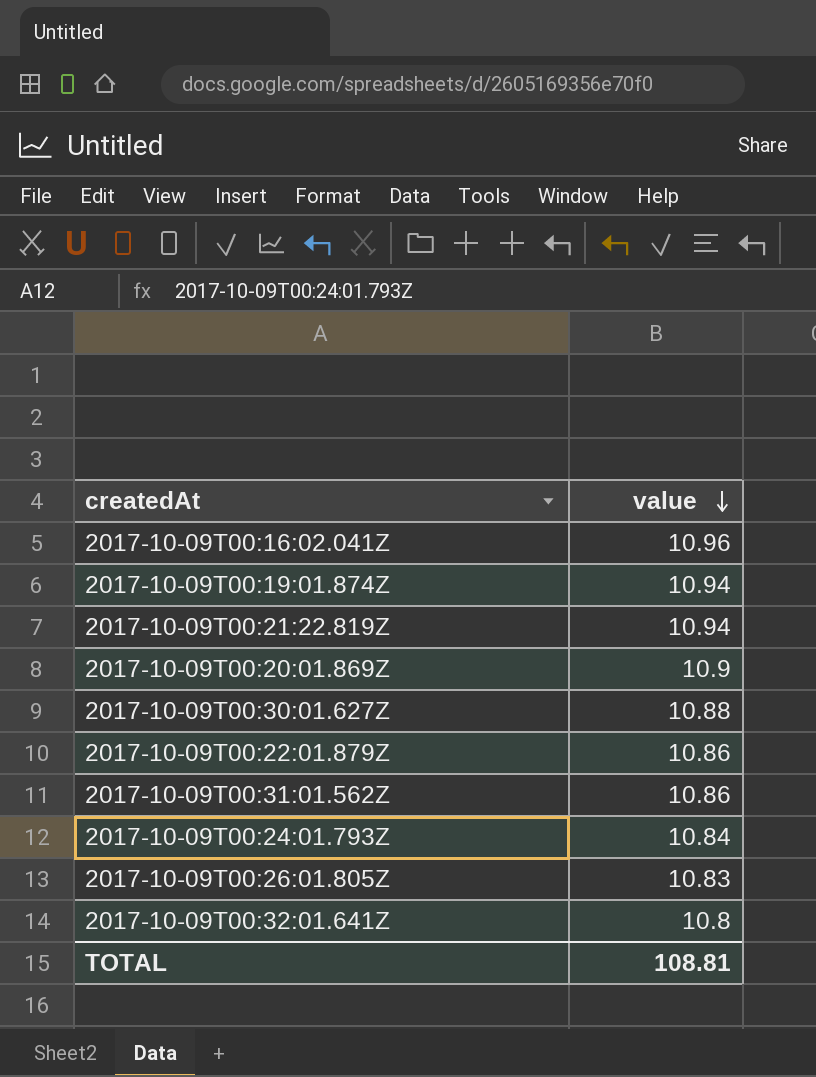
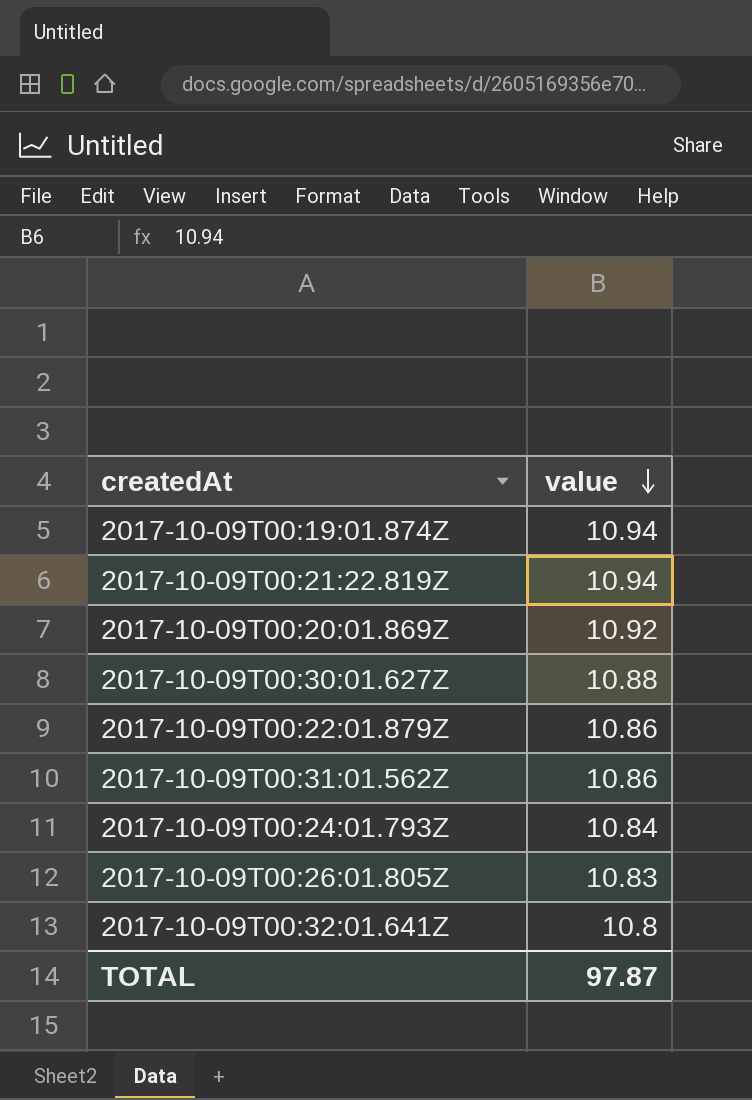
row 2017-10-09T00:16:02.041Z: 10.96 -> none
2017-10-09T00:20:01.869Z | value: 10.9 -> 10.92
TOTAL | value: 108.81 -> 97.87

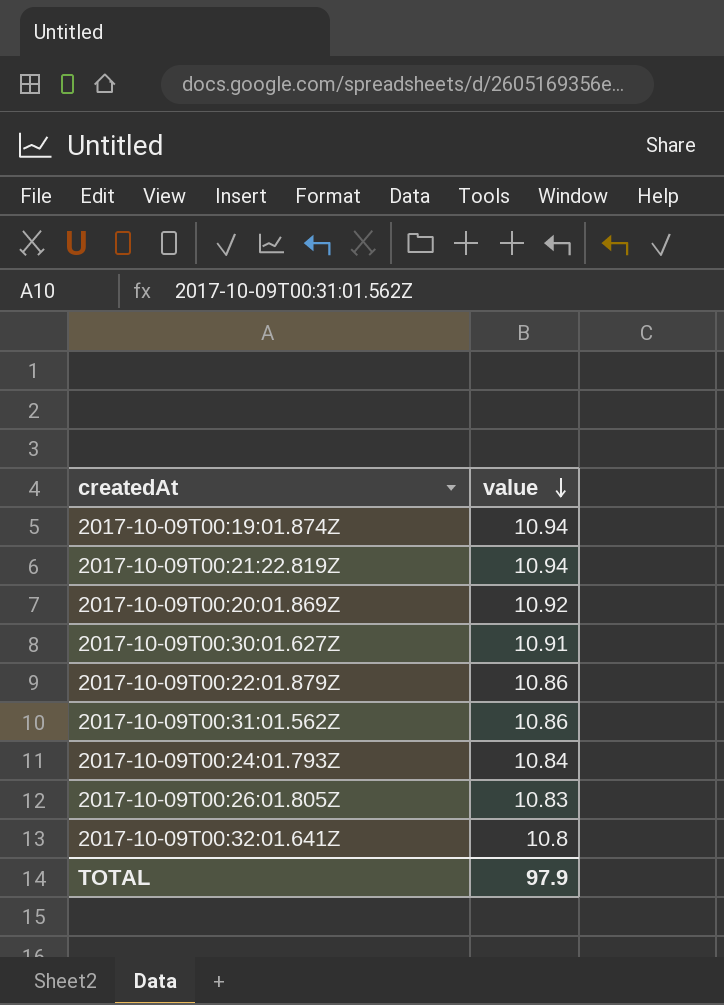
2017-10-09T00:30:01.627Z | value: 10.88 -> 10.91
TOTAL | value: 97.87 -> 97.9

